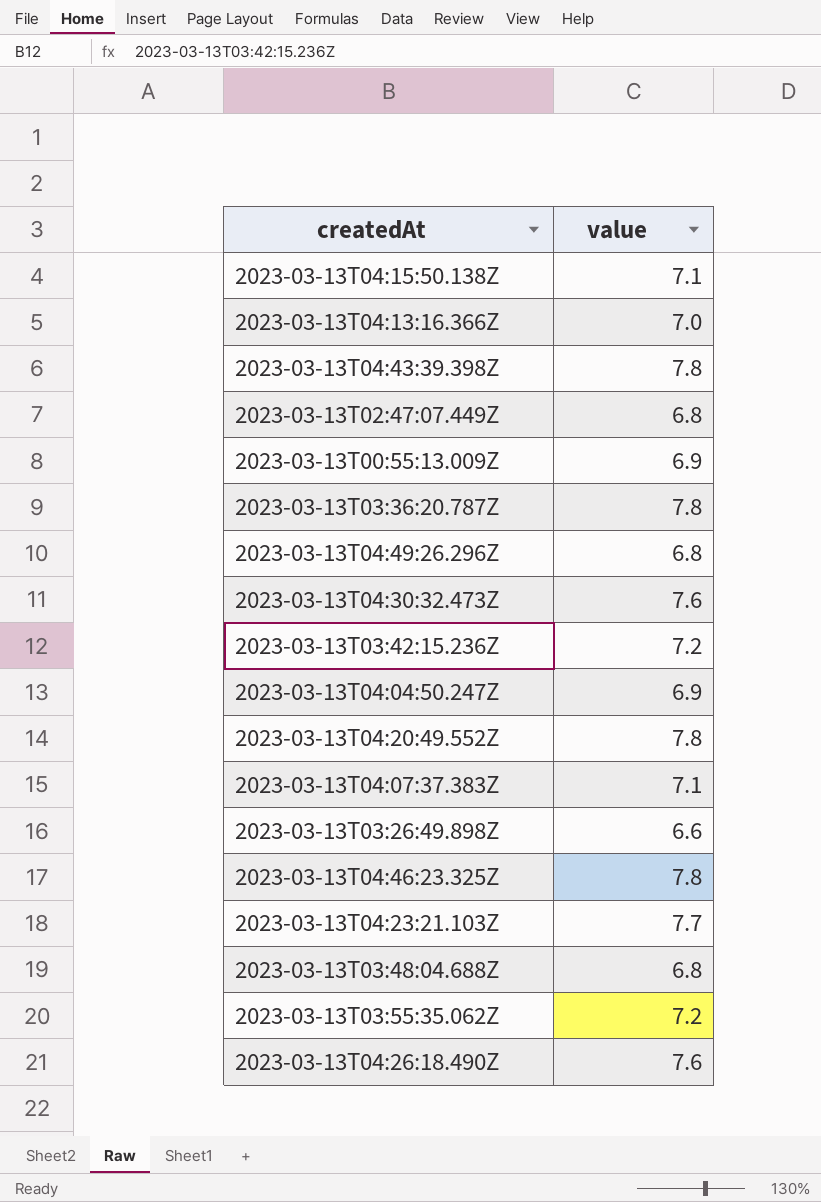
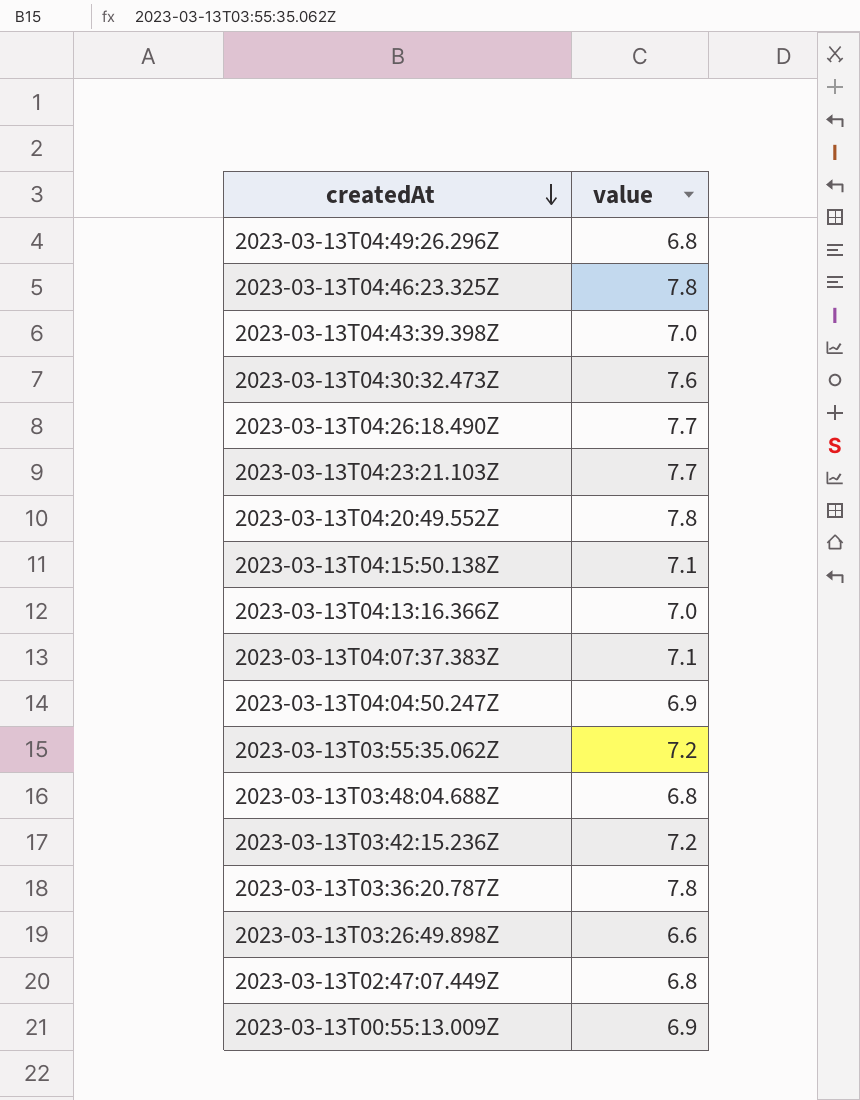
row order: none -> createdAt descending
2023-03-13T04:43:39.398Z | value: 7.8 -> 7.0
2023-03-13T04:26:18.490Z | value: 7.6 -> 7.7

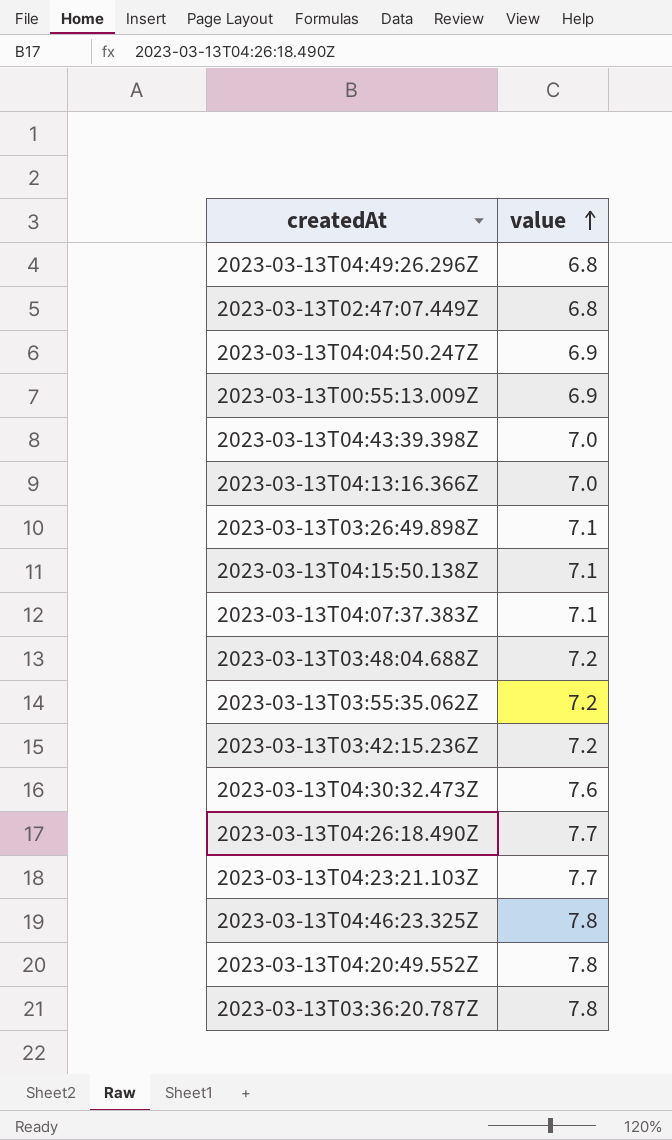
row order: createdAt descending -> value ascending
2023-03-13T03:26:49.898Z | value: 6.6 -> 7.1
2023-03-13T03:48:04.688Z | value: 6.8 -> 7.2

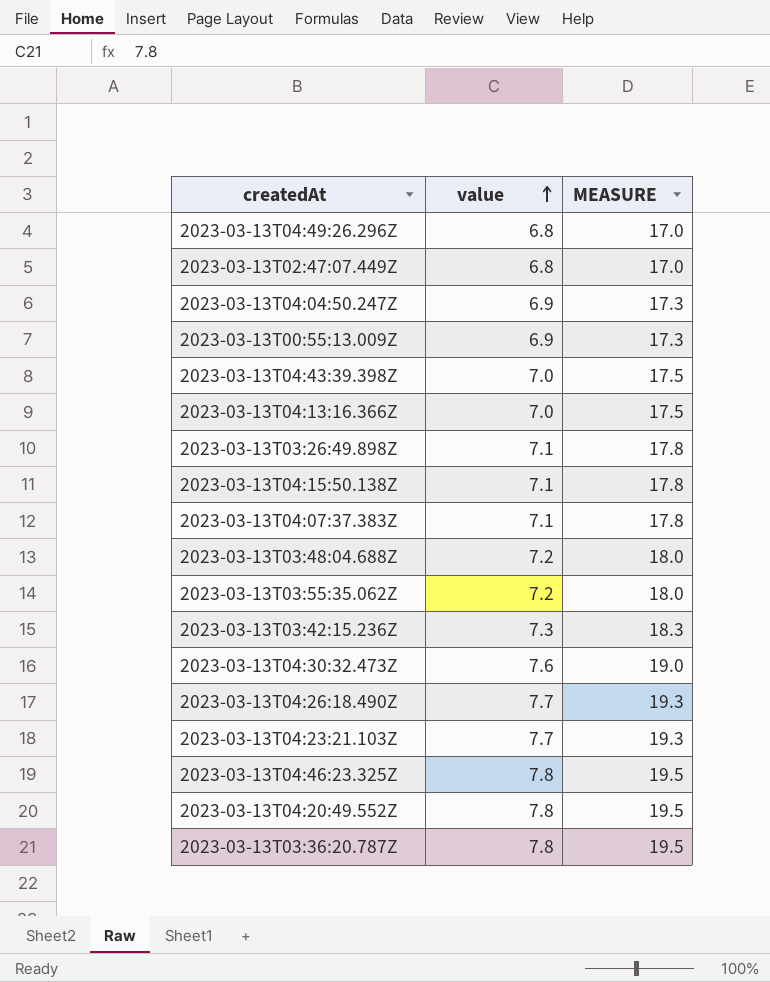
column MEASURE | formula: none -> [value] * 2.5
2023-03-13T03:42:15.236Z | value: 7.2 -> 7.3

